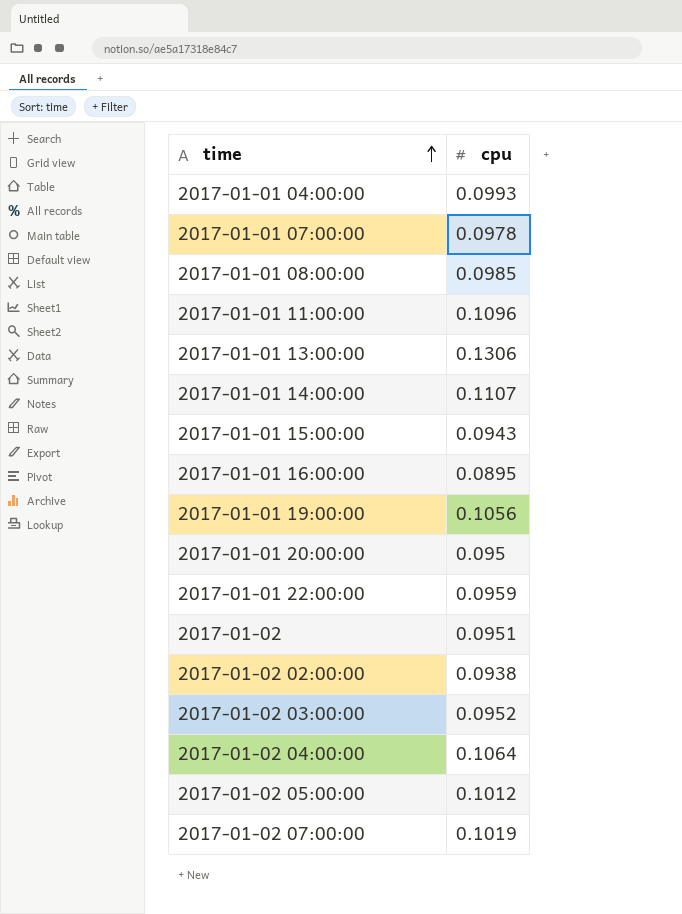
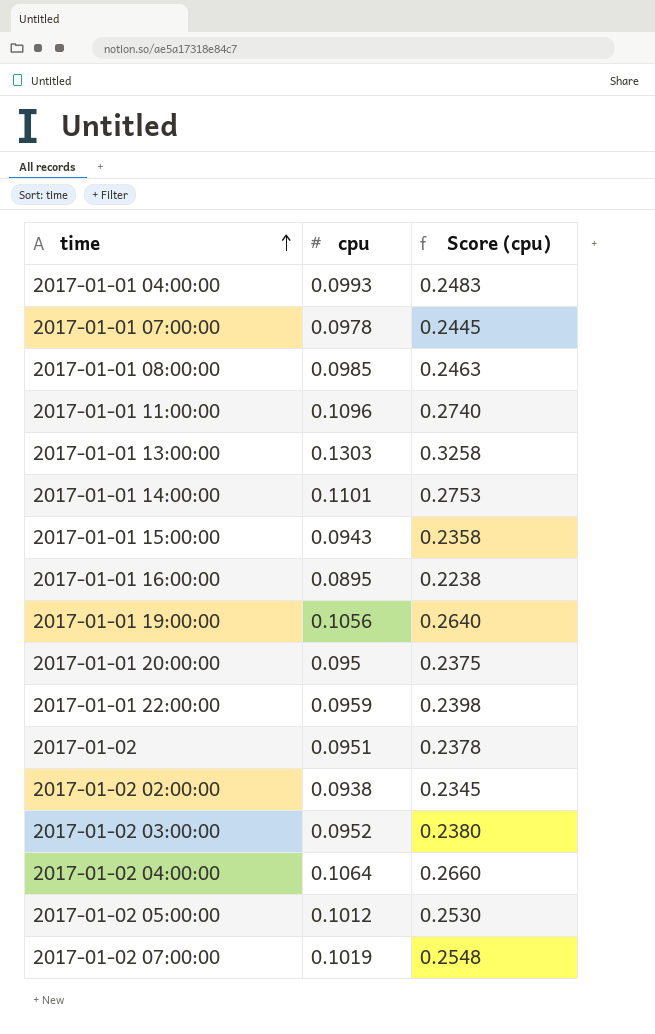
column Score (cpu) | formula: none -> [cpu] * 2.5
2017-01-01 13:00:00 | cpu: 0.1306 -> 0.1303
2017-01-01 14:00:00 | cpu: 0.1107 -> 0.1101

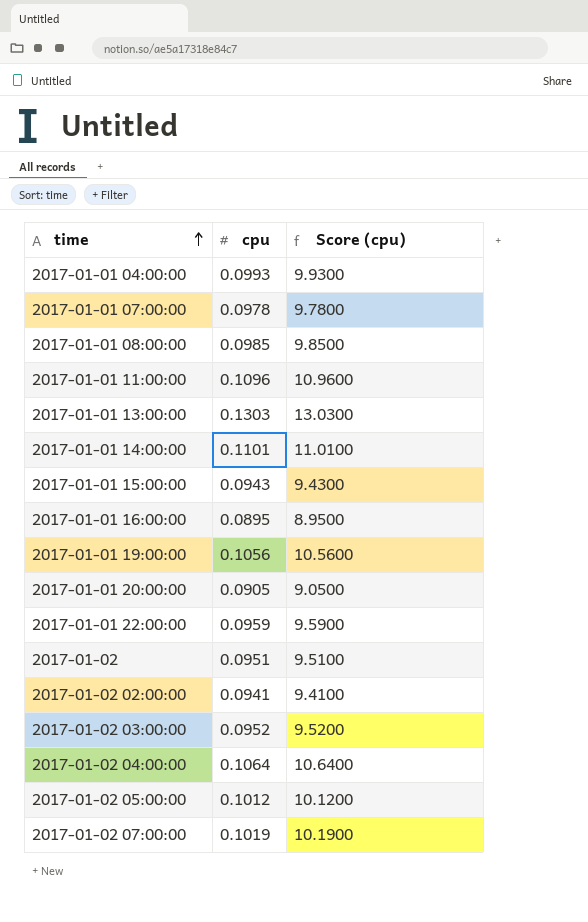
column Score (cpu) | formula: [cpu] * 2.5 -> [cpu] * 100
2017-01-01 20:00:00 | cpu: 0.095 -> 0.0905
2017-01-02 02:00:00 | cpu: 0.0938 -> 0.0941

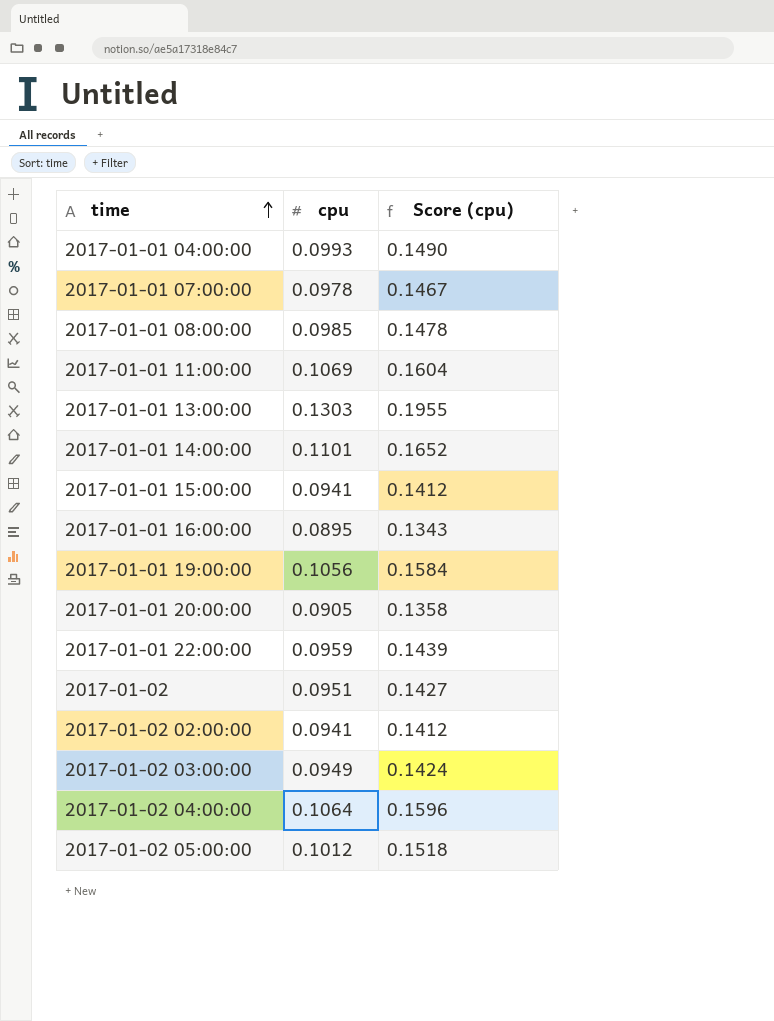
column Score (cpu) | formula: [cpu] * 100 -> [cpu] * 1.5
row 2017-01-02 07:00:00: 0.1019 | 10.1900 -> none
2017-01-01 11:00:00 | cpu: 0.1096 -> 0.1069
2017-01-01 15:00:00 | cpu: 0.0943 -> 0.0941
2017-01-02 03:00:00 | cpu: 0.0952 -> 0.0949

